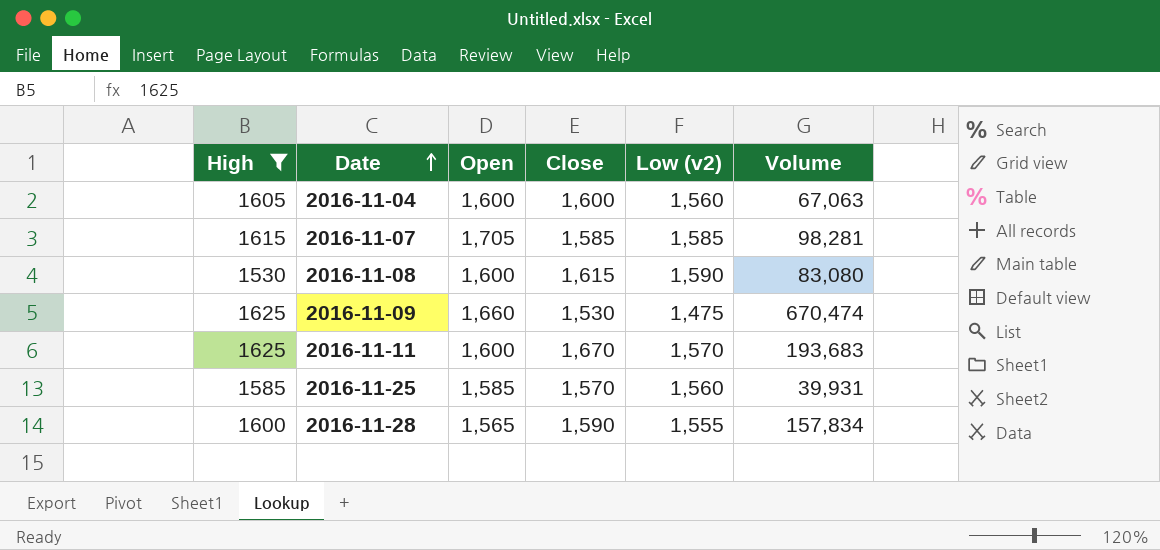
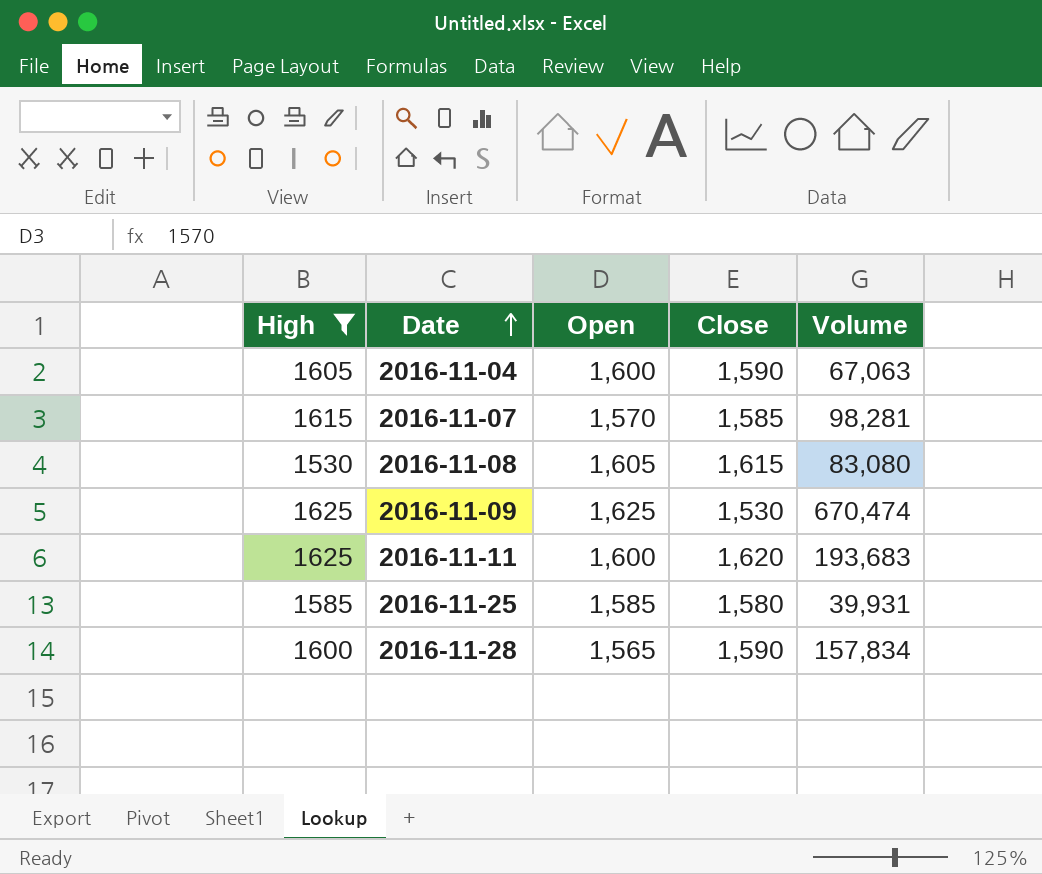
column Low (v2) | position: 5 -> none
2016-11-04 | Close: 1,600 -> 1,590
2016-11-07 | Open: 1,705 -> 1,570
2016-11-08 | Open: 1,600 -> 1,605
2016-11-09 | Open: 1,660 -> 1,625
2016-11-11 | Close: 1,670 -> 1,620
2016-11-25 | Close: 1,570 -> 1,580

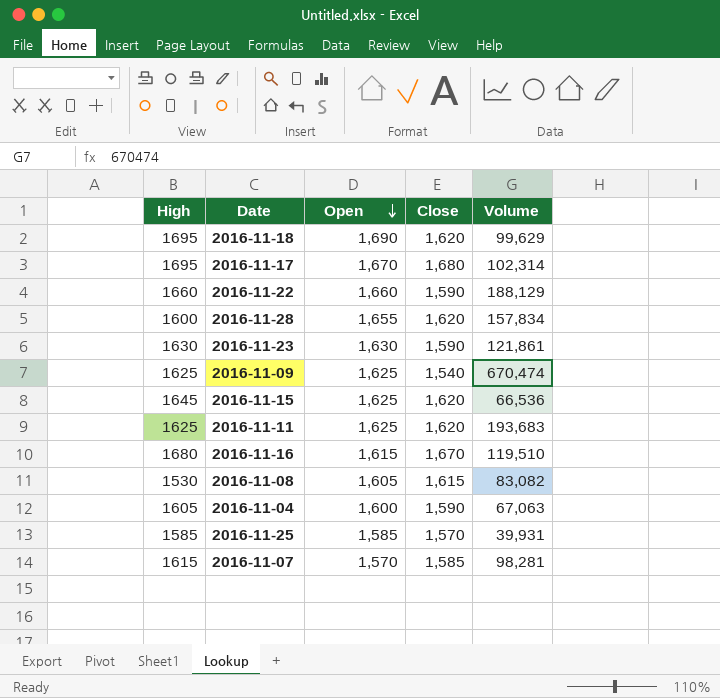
filter: High <= 1625 -> none
row order: Date ascending -> Open descending
2016-11-28 | Open: 1,565 -> 1,655
2016-11-28 | Close: 1,590 -> 1,620
2016-11-09 | Close: 1,530 -> 1,540
2016-11-11 | Open: 1,600 -> 1,625
2016-11-08 | Volume: 83,080 -> 83,082
2016-11-25 | Close: 1,580 -> 1,570

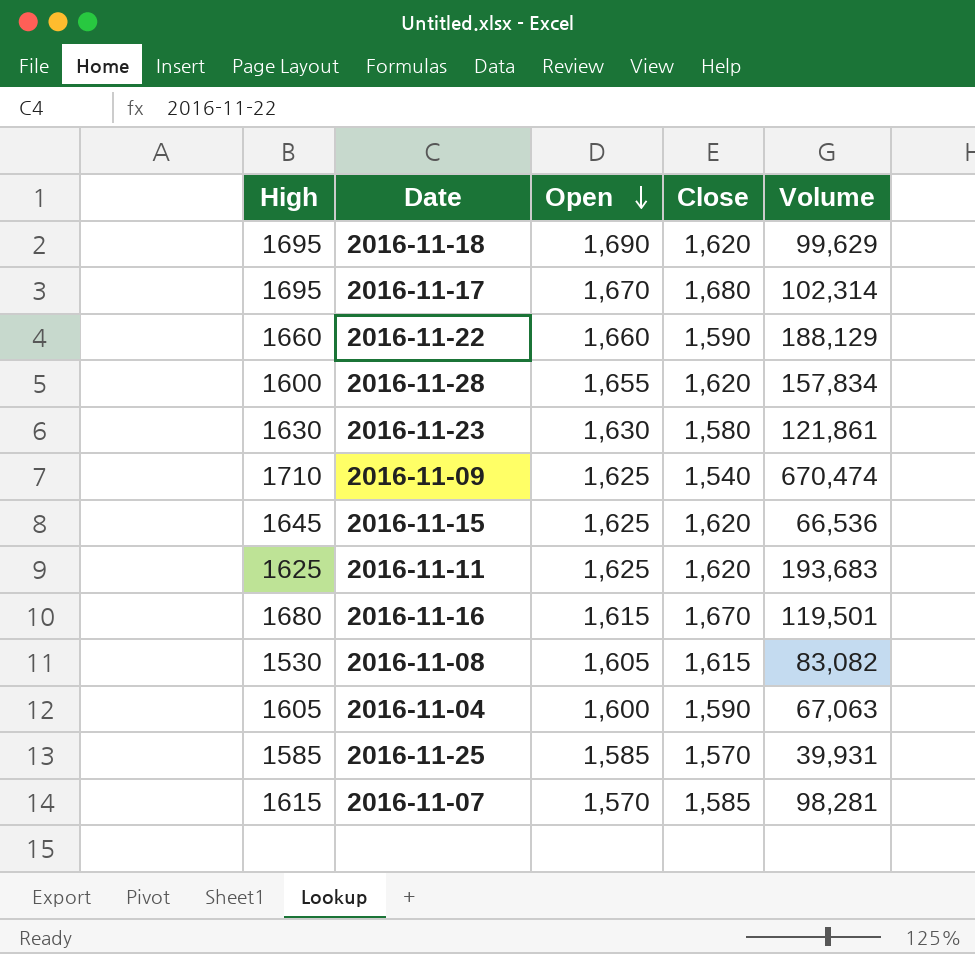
2016-11-23 | Close: 1,590 -> 1,580
2016-11-09 | High: 1625 -> 1710
2016-11-16 | Volume: 119,510 -> 119,501

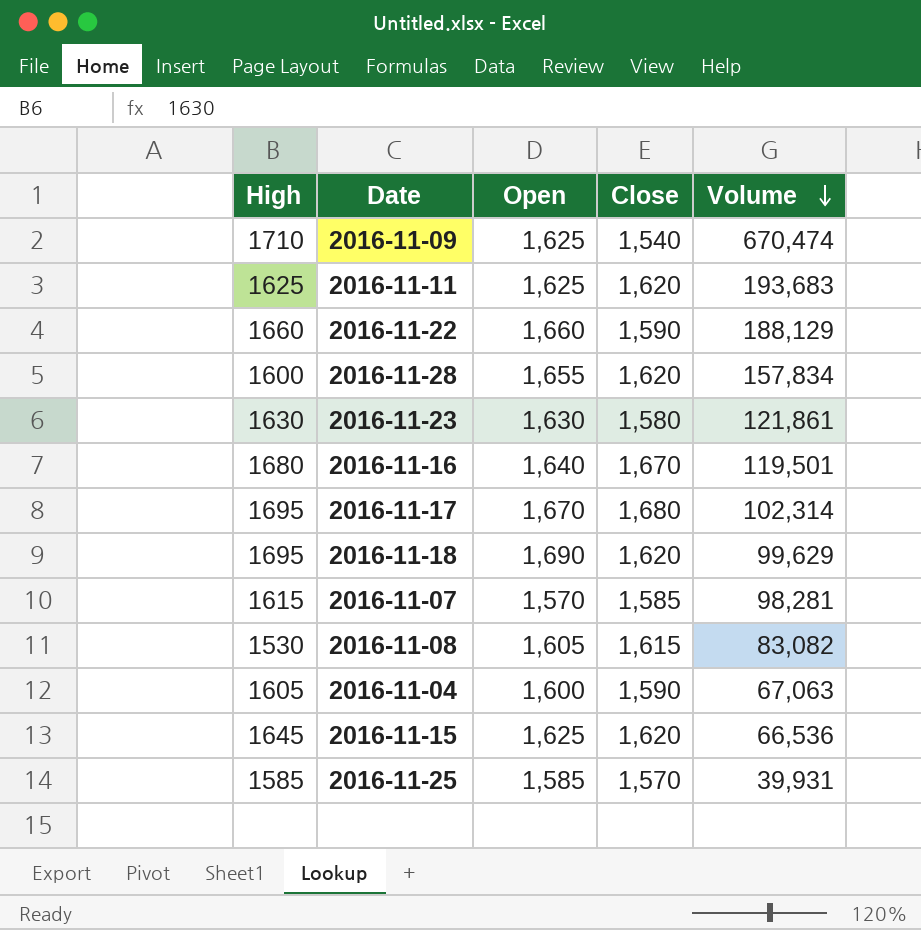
row order: Open descending -> Volume descending
2016-11-16 | Open: 1,615 -> 1,640

